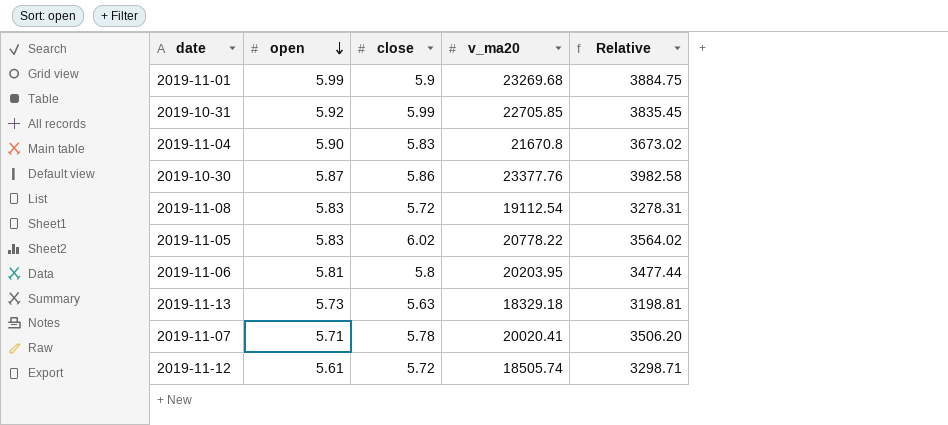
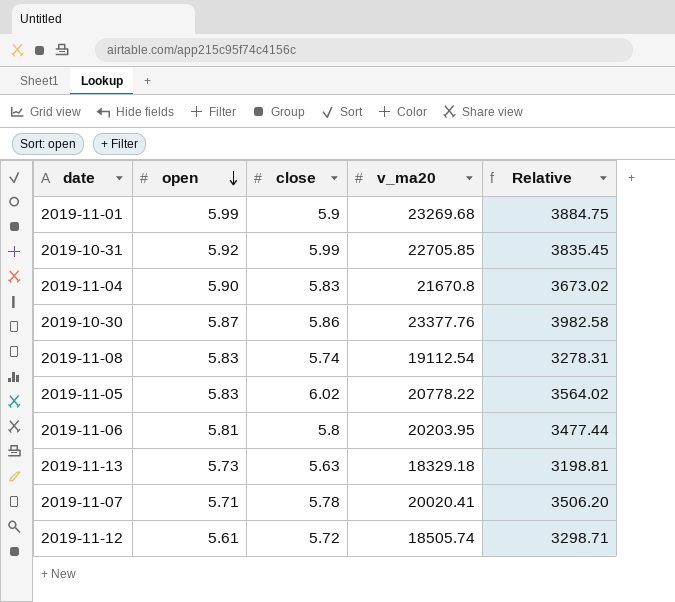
2019-11-08 | close: 5.72 -> 5.74

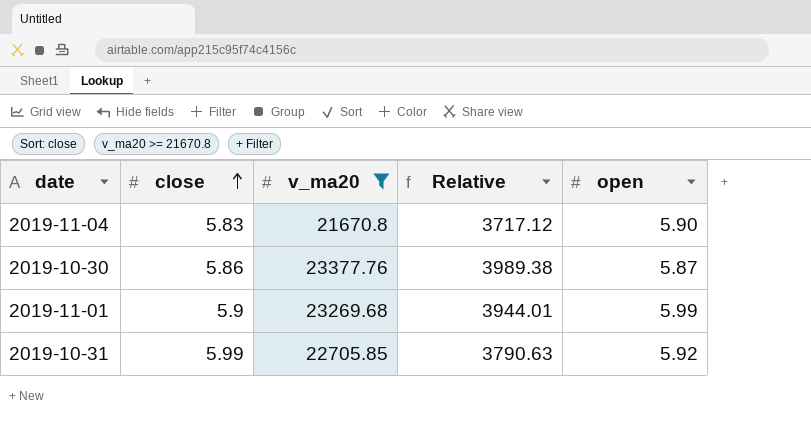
filter: none -> v_ma20 >= 21670.8
row order: open descending -> close ascending
column Relative | formula: [v_ma20] / [open] -> [v_ma20] / [close]
column open | position: 2 -> 5

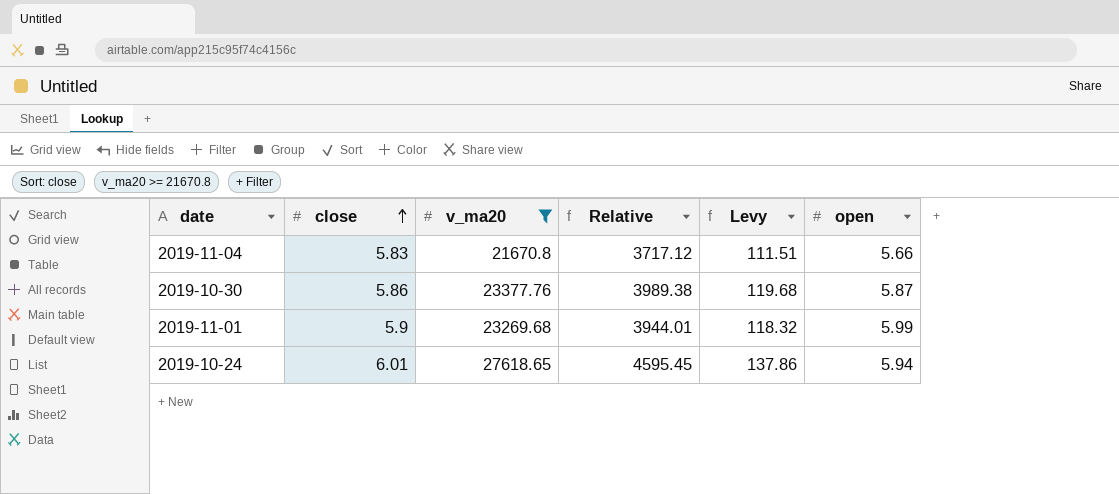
column Levy | formula: none -> [Relative] * 0.03
row 2019-10-31: 5.99 | 22705.85 | 3790.63 | 5.92 -> none
2019-11-04 | open: 5.90 -> 5.66
row 2019-10-24: none -> 6.01 | 27618.65 | 4595.45 | 137.86 | 5.94

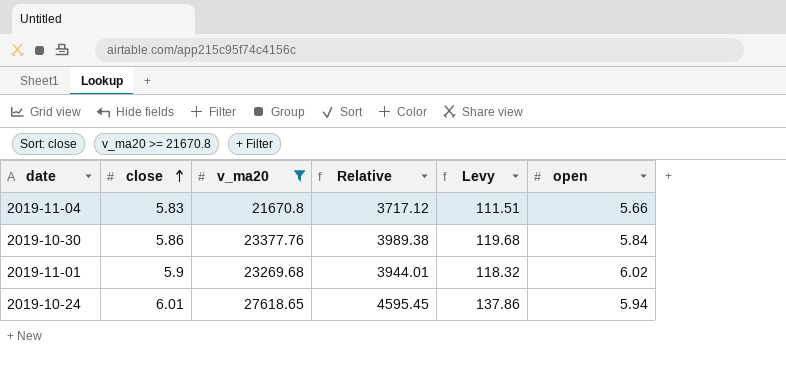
2019-10-30 | open: 5.87 -> 5.84
2019-11-01 | open: 5.99 -> 6.02

